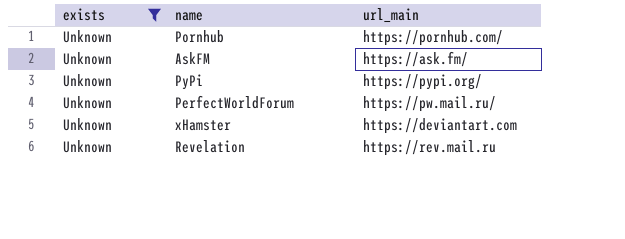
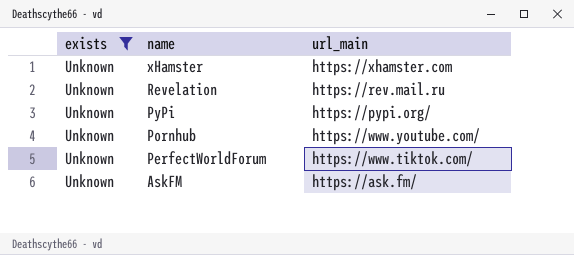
row order: none -> name descending
xHamster | url_main: https://deviantart.com -> https://xhamster.com
Pornhub | url_main: https://pornhub.com/ -> https://www.youtube.com/
PerfectWorldForum | url_main: https://pw.mail.ru/ -> https://www.tiktok.com/

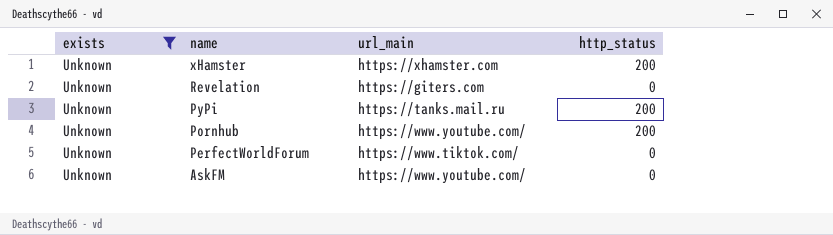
column http_status | position: none -> 4
Revelation | url_main: https://rev.mail.ru -> https://giters.com
PyPi | url_main: https://pypi.org/ -> https://tanks.mail.ru
AskFM | url_main: https://ask.fm/ -> https://www.youtube.com/

